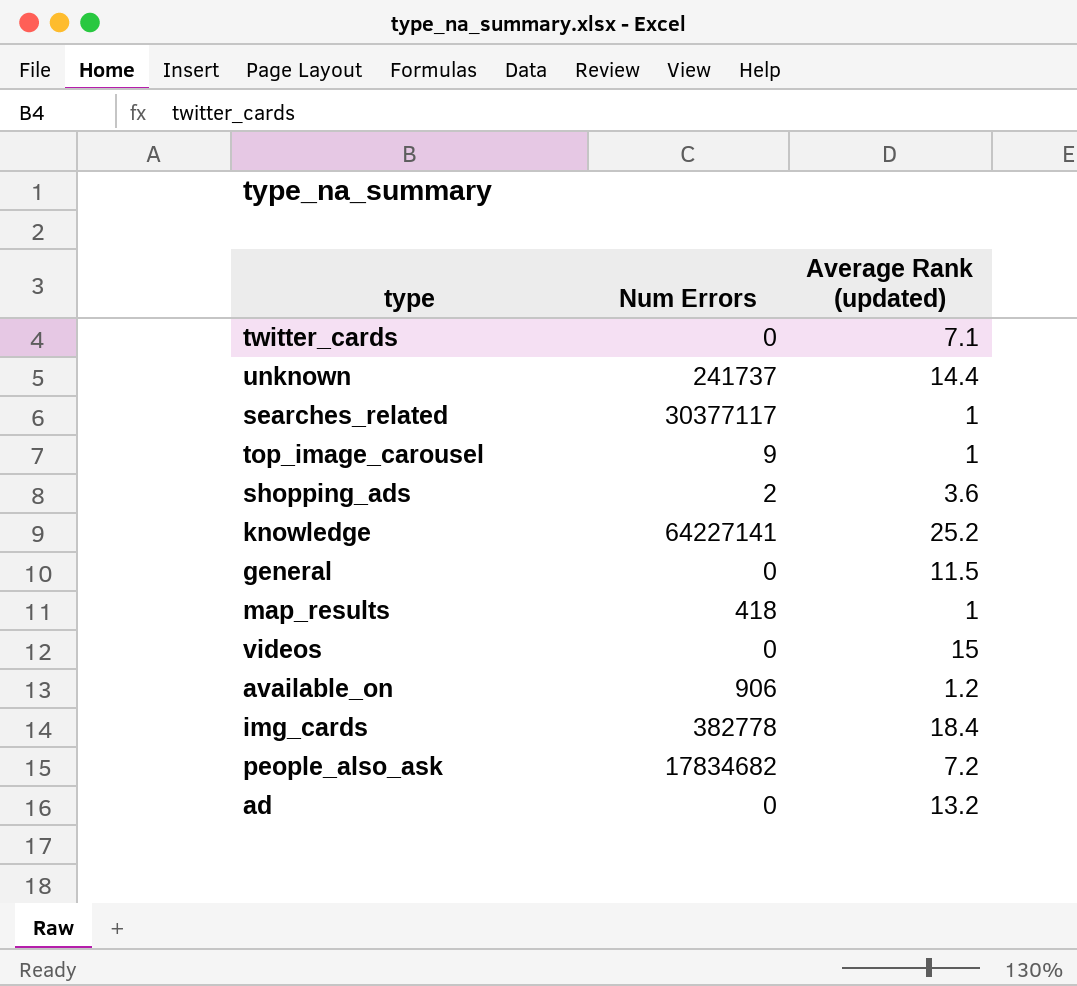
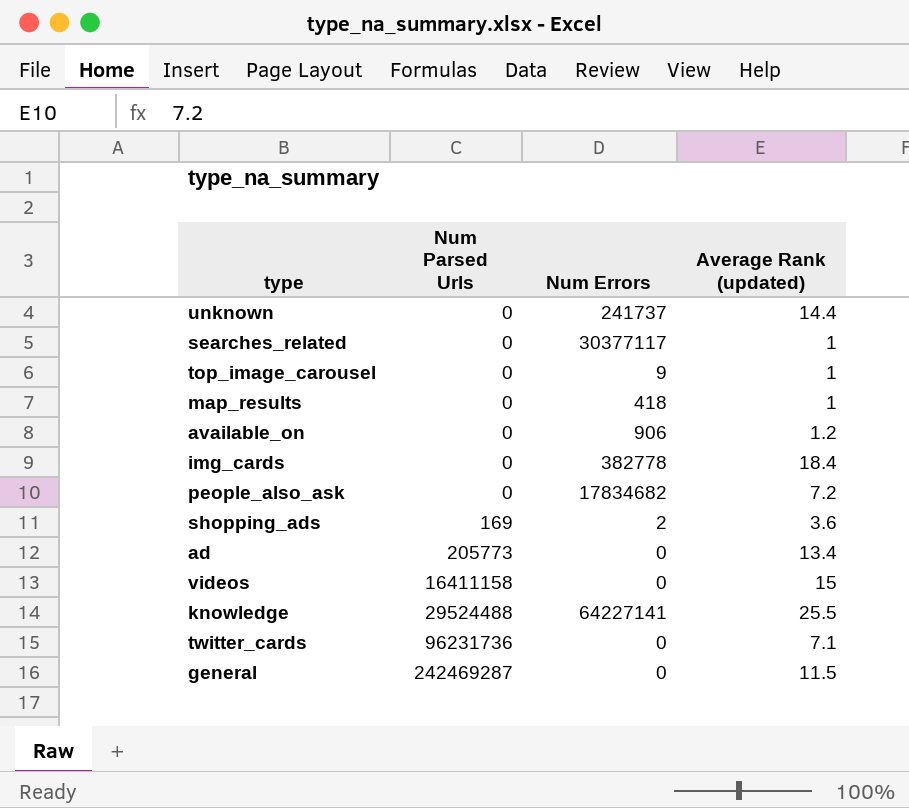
row order: none -> Num Parsed Urls ascending
column Num Parsed Urls | position: none -> 2
ad | Average Rank (updated): 13.2 -> 13.4
knowledge | Average Rank (updated): 25.2 -> 25.5

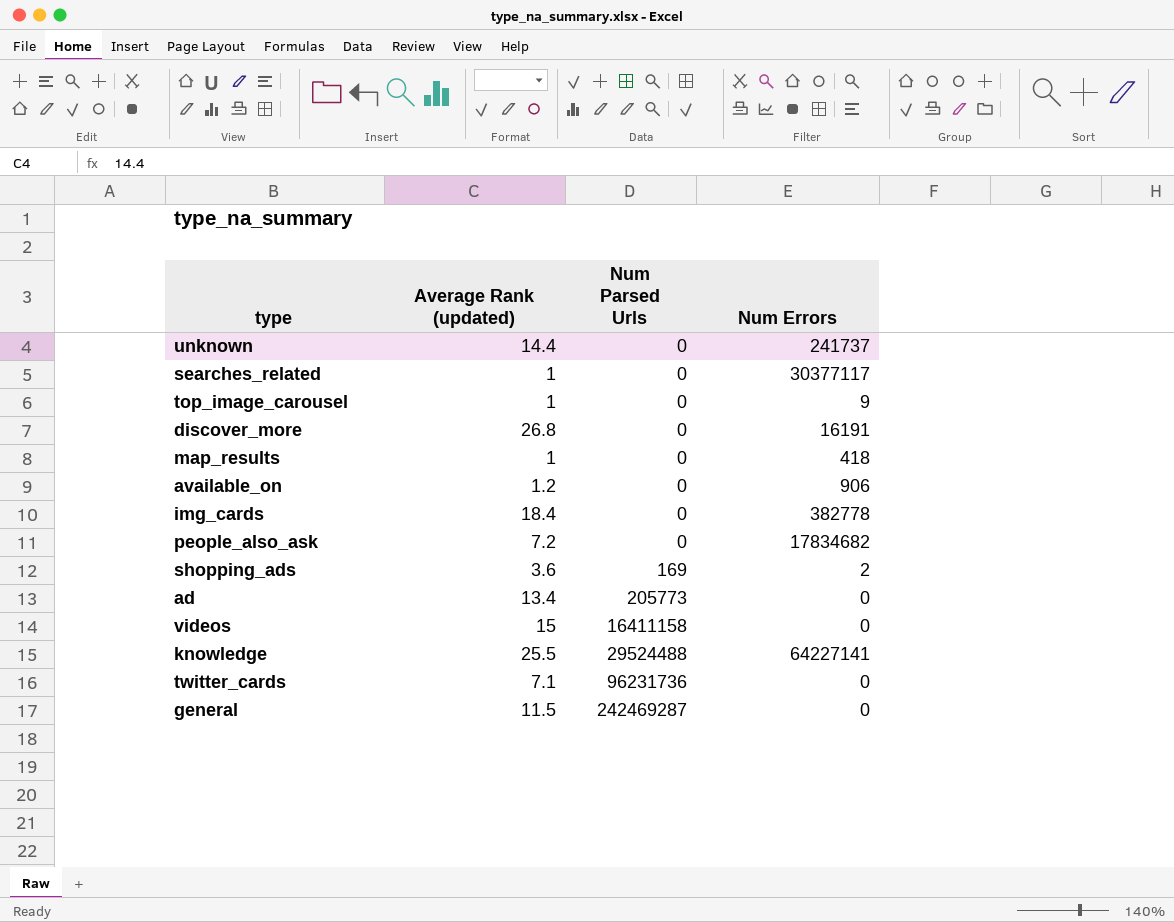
column Average Rank (updated) | position: 4 -> 2
row discover_more: none -> 26.8 | 0 | 16191

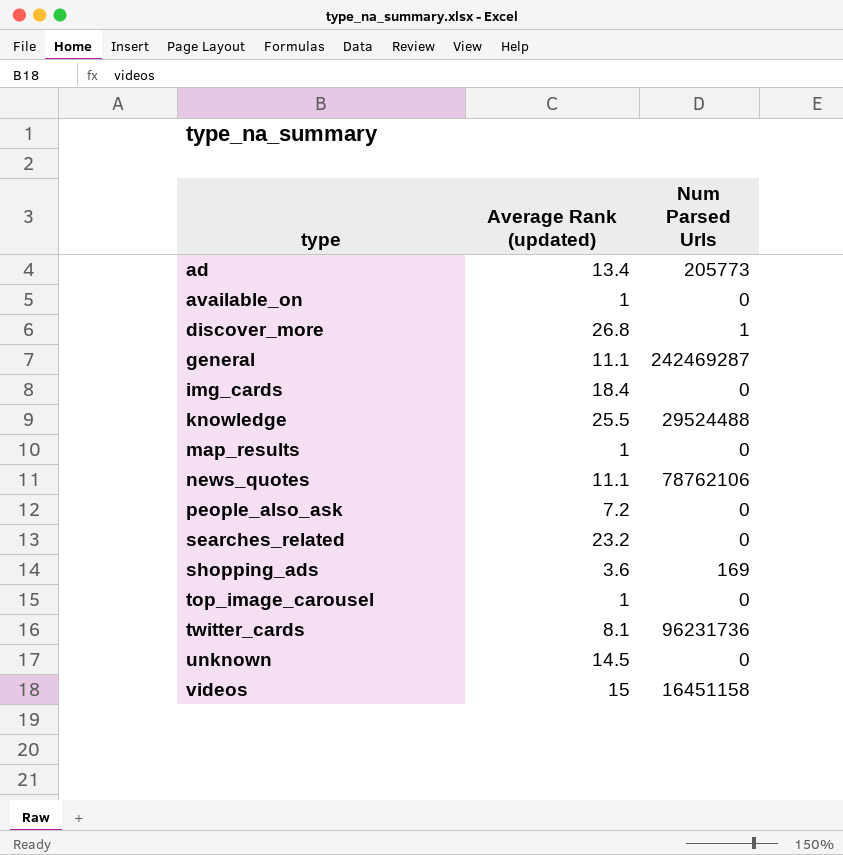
row order: Num Parsed Urls ascending -> type ascending
column Num Errors | position: 4 -> none
available_on | Average Rank (updated): 1.2 -> 1
discover_more | Num Parsed Urls: 0 -> 1
general | Average Rank (updated): 11.5 -> 11.1
row news_quotes: none -> 11.1 | 78762106
searches_related | Average Rank (updated): 1 -> 23.2
twitter_cards | Average Rank (updated): 7.1 -> 8.1
unknown | Average Rank (updated): 14.4 -> 14.5
videos | Num Parsed Urls: 16411158 -> 16451158

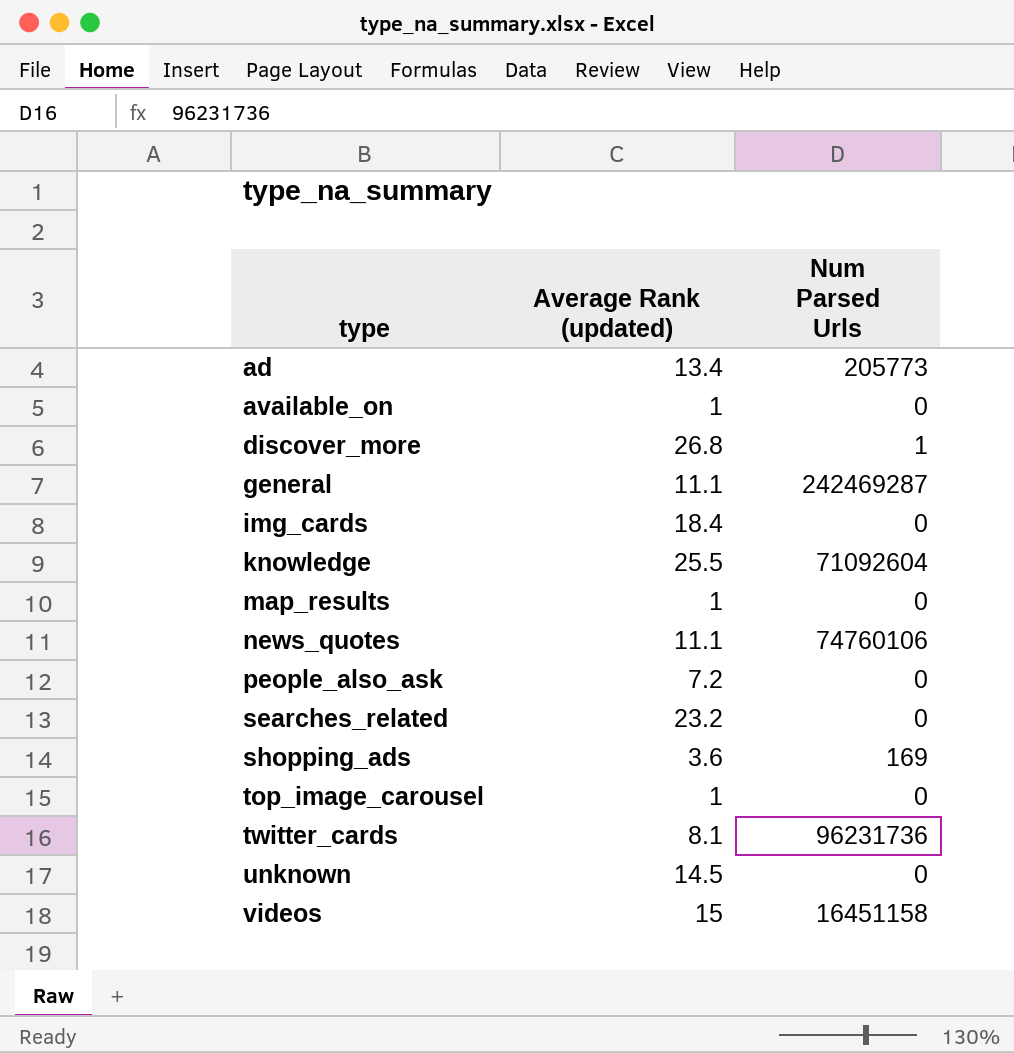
knowledge | Num Parsed Urls: 29524488 -> 71092604
news_quotes | Num Parsed Urls: 78762106 -> 74760106

